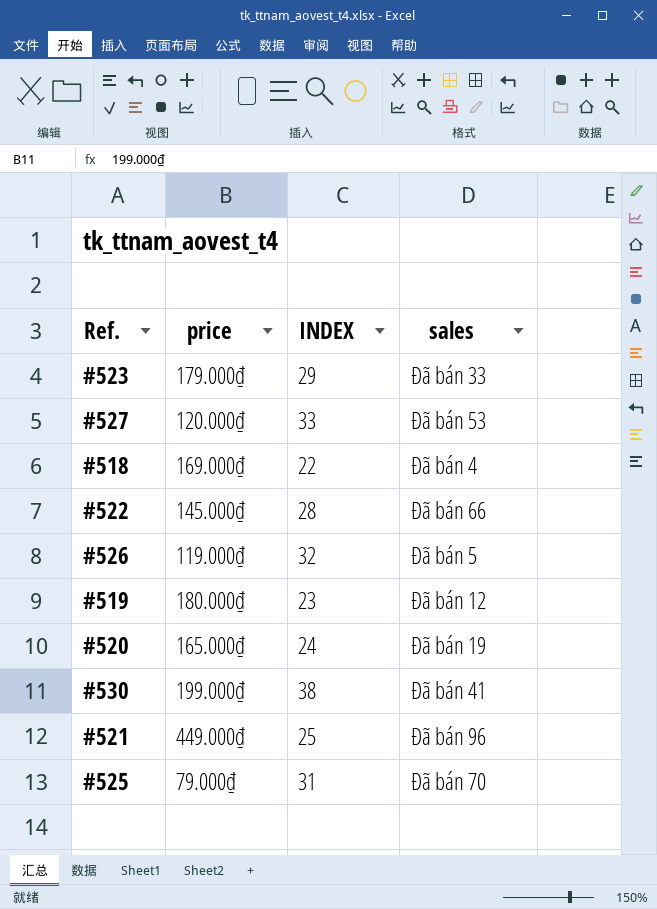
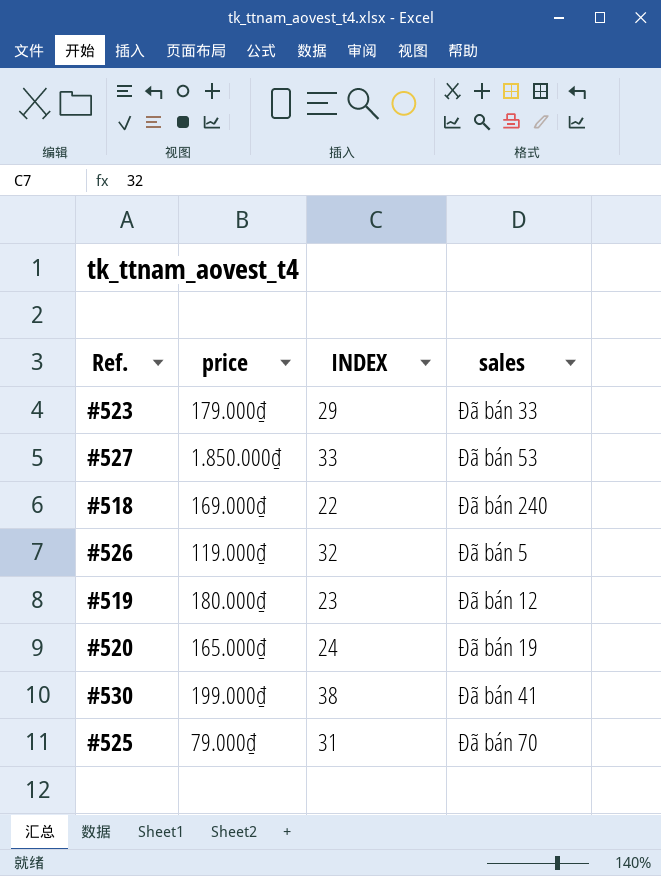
row #522: 145.000₫ | 28 | Đã bán 66 -> none
row #521: 449.000₫ | 25 | Đã bán 96 -> none
#527 | price: 120.000₫ -> 1.850.000₫
#518 | sales: Đã bán 4 -> Đã bán 240

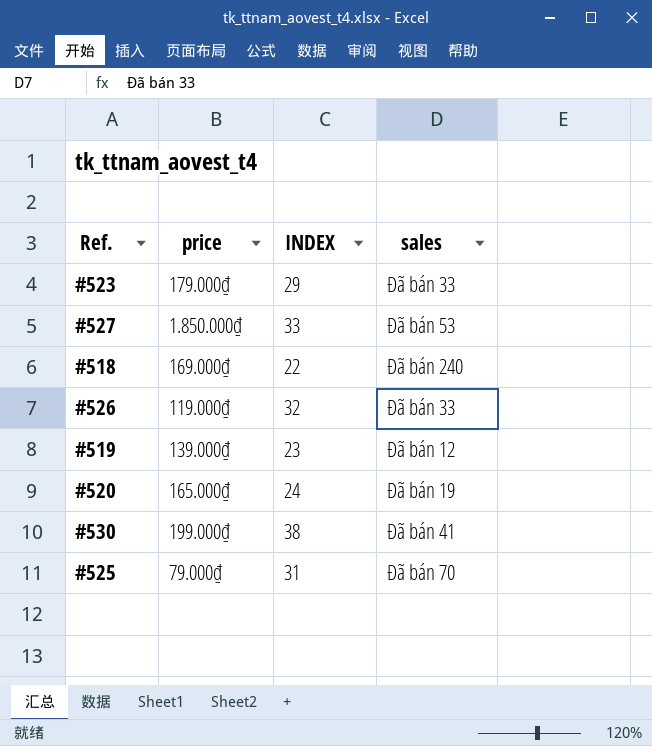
#526 | sales: Đã bán 5 -> Đã bán 33
#519 | price: 180.000₫ -> 139.000₫

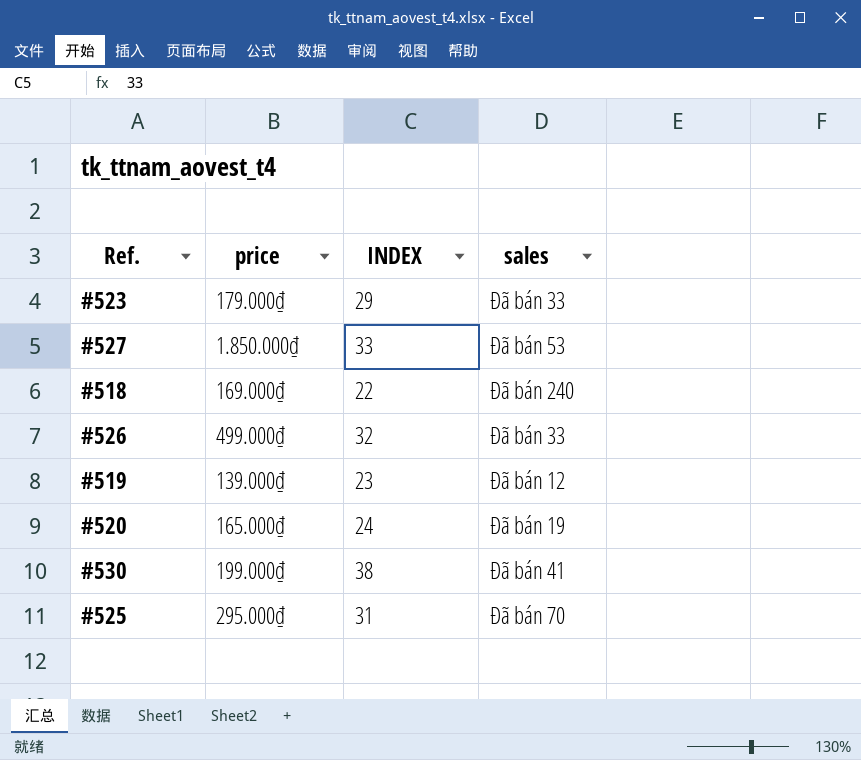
#526 | price: 119.000₫ -> 499.000₫
#525 | price: 79.000₫ -> 295.000₫

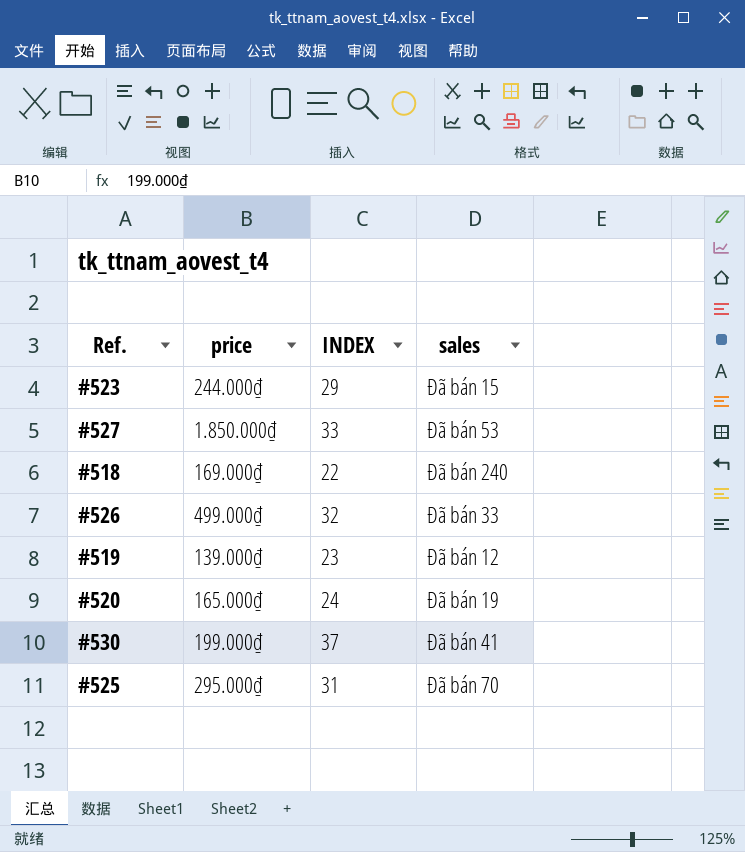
#523 | price: 179.000₫ -> 244.000₫
#523 | sales: Đã bán 33 -> Đã bán 15
#530 | INDEX: 38 -> 37

